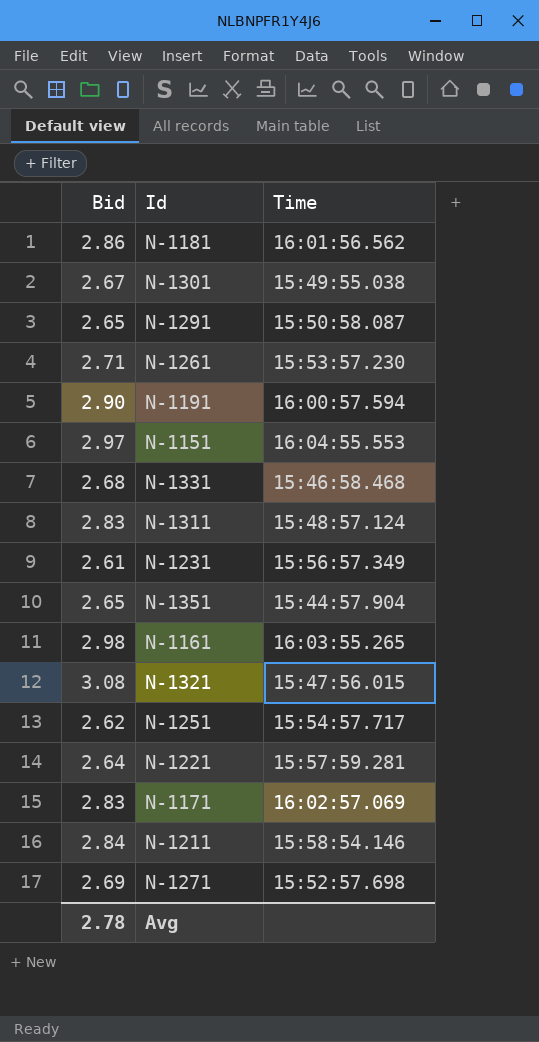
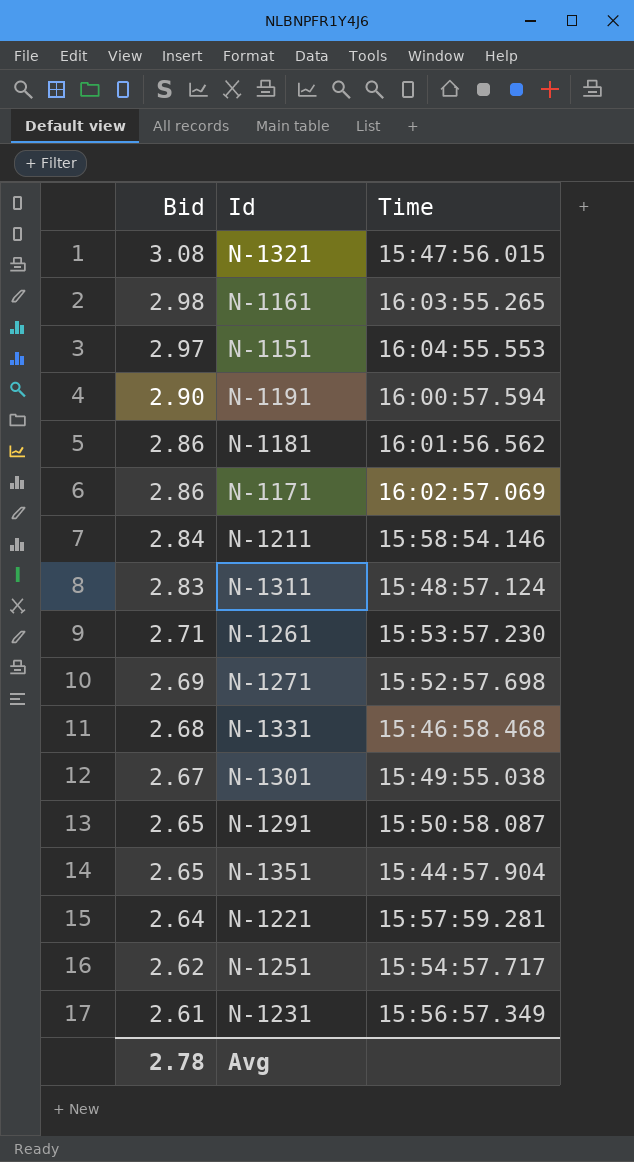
row order: none -> Bid descending
N-1171 | Bid: 2.83 -> 2.86

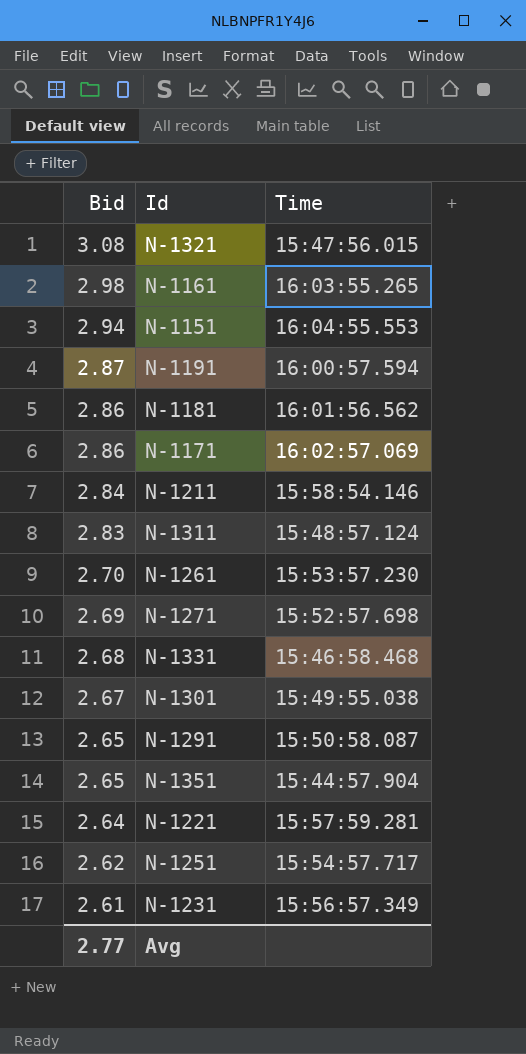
N-1151 | Bid: 2.97 -> 2.94
N-1191 | Bid: 2.90 -> 2.87
N-1261 | Bid: 2.71 -> 2.70
Avg | Bid: 2.78 -> 2.77

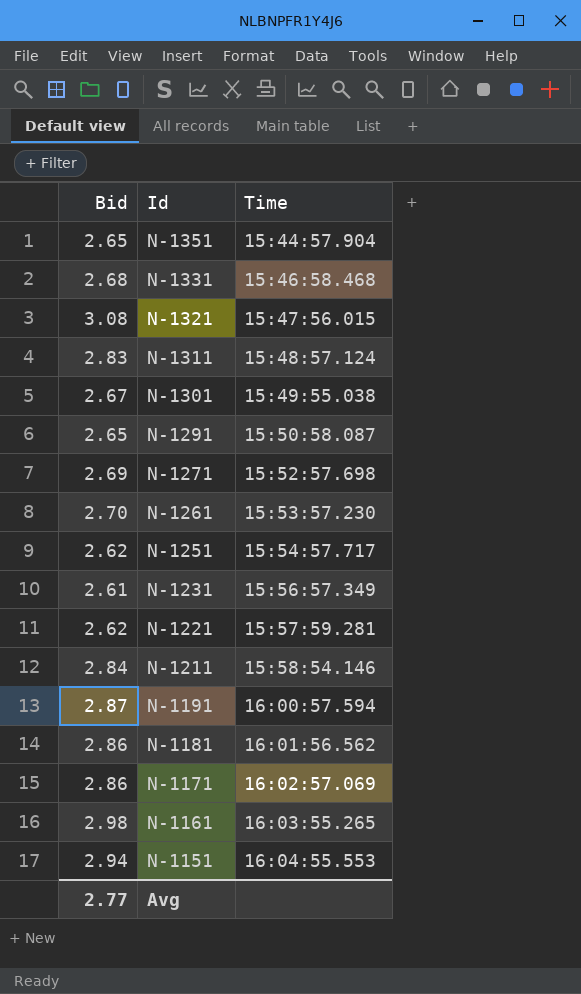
row order: Bid descending -> Id descending
N-1221 | Bid: 2.64 -> 2.62

